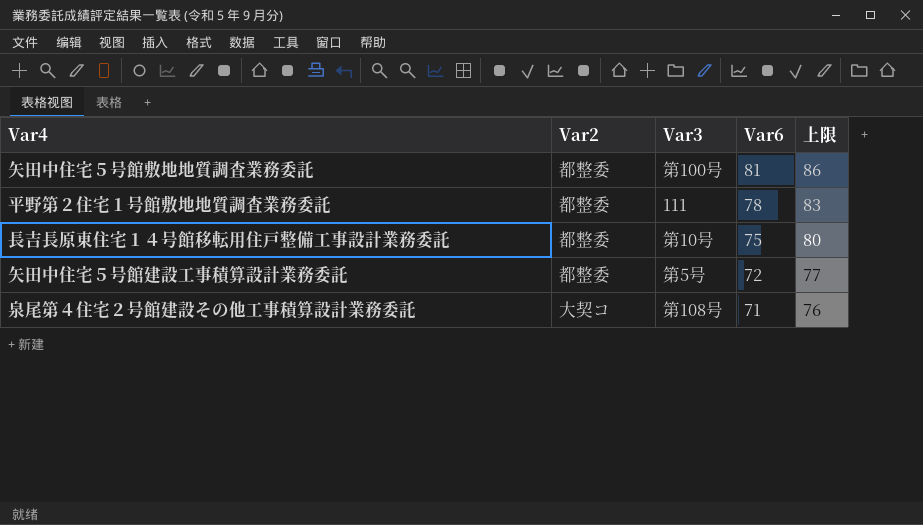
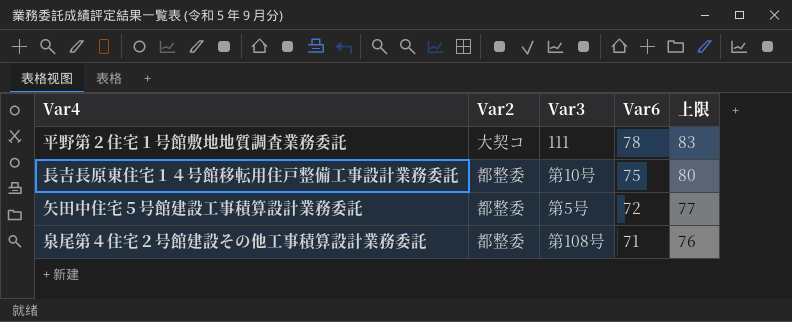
row 矢田中住宅５号館敷地地質調査業務委託: 都整委 | 第100号 | 81 | 86 -> none
平野第２住宅１号館敷地地質調査業務委託 | Var2: 都整委 -> 大契コ
泉尾第４住宅２号館建設その他工事積算設計業務委託 | Var2: 大契コ -> 都整委

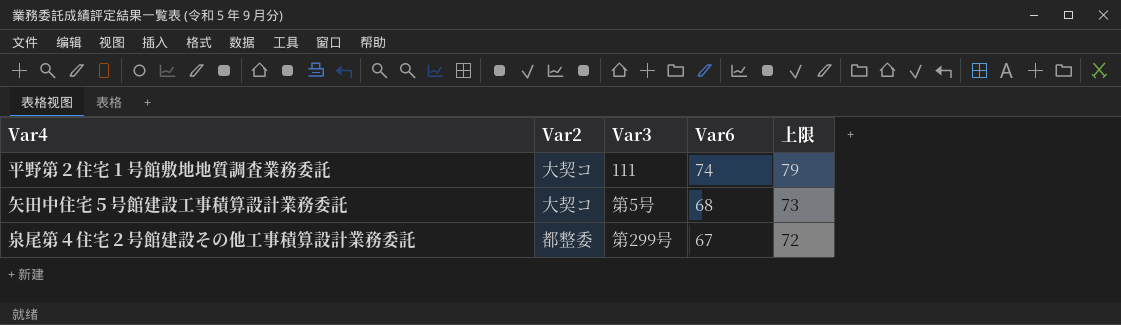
row 長吉長原東住宅１４号館移転用住戸整備工事設計業務委託: 都整委 | 第10号 | 75 | 80 -> none
平野第２住宅１号館敷地地質調査業務委託 | Var6: 78 -> 74
平野第２住宅１号館敷地地質調査業務委託 | 上限: 83 -> 79
矢田中住宅５号館建設工事積算設計業務委託 | Var2: 都整委 -> 大契コ
矢田中住宅５号館建設工事積算設計業務委託 | Var6: 72 -> 68
矢田中住宅５号館建設工事積算設計業務委託 | 上限: 77 -> 73
泉尾第４住宅２号館建設その他工事積算設計業務委託 | Var3: 第108号 -> 第299号
泉尾第４住宅２号館建設その他工事積算設計業務委託 | Var6: 71 -> 67
泉尾第４住宅２号館建設その他工事積算設計業務委託 | 上限: 76 -> 72

